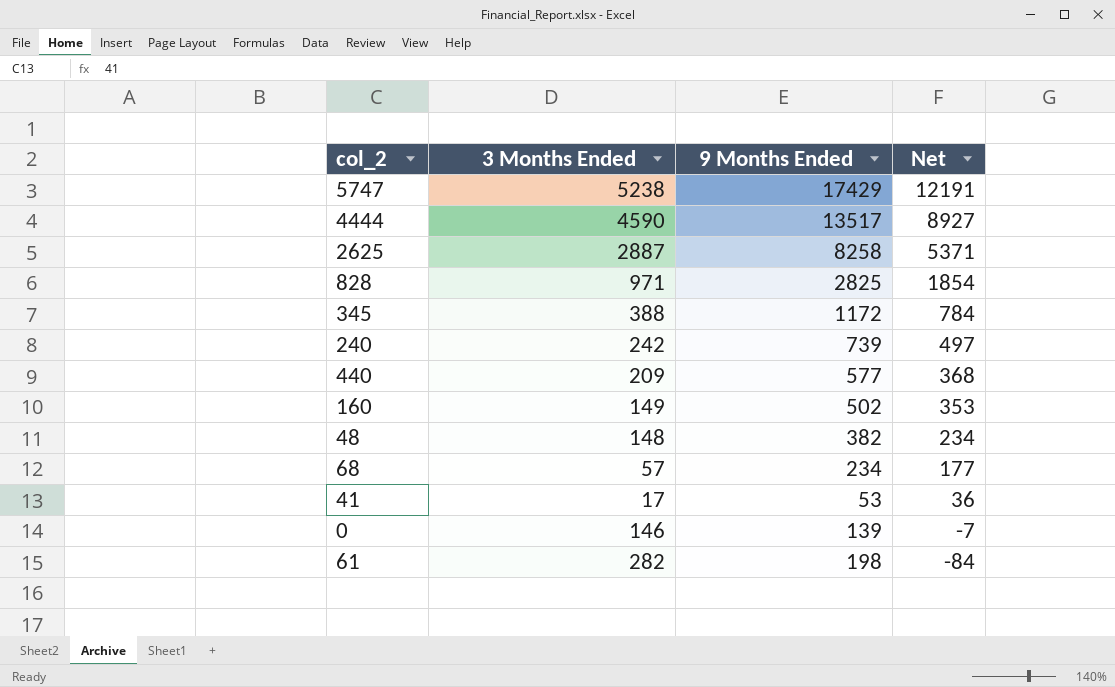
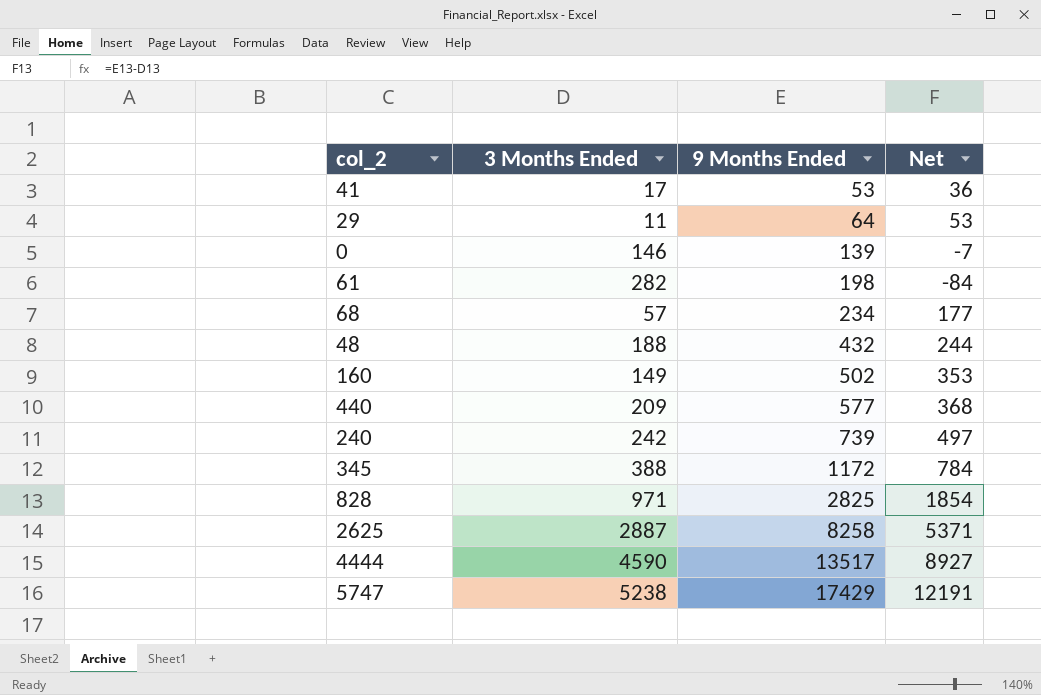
row order: Net descending -> 9 Months Ended ascending
row 29: none -> 11 | 64 | 53
48 | 3 Months Ended: 148 -> 188
48 | 9 Months Ended: 382 -> 432
48 | Net: 234 -> 244

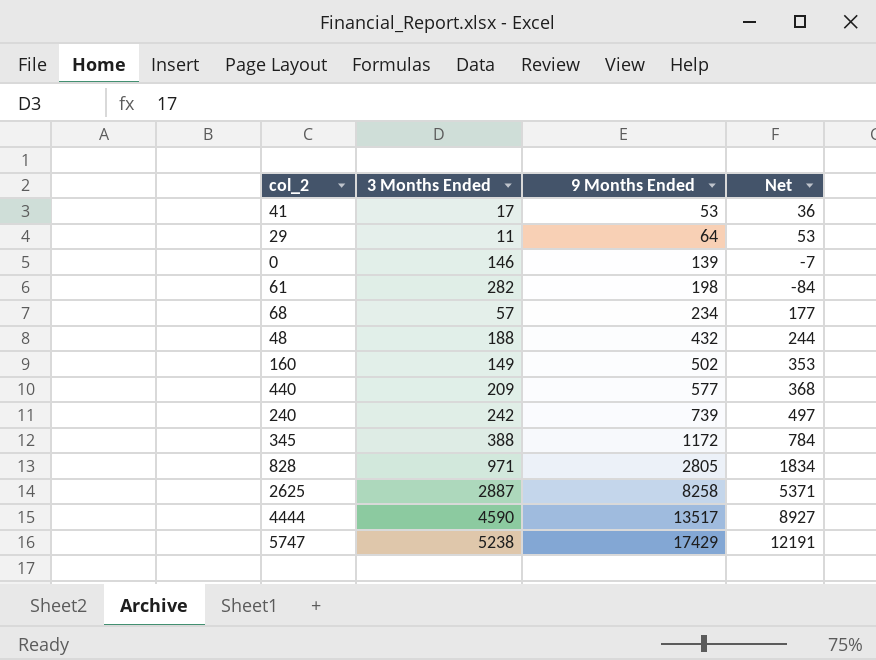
828 | 9 Months Ended: 2825 -> 2805
828 | Net: 1854 -> 1834

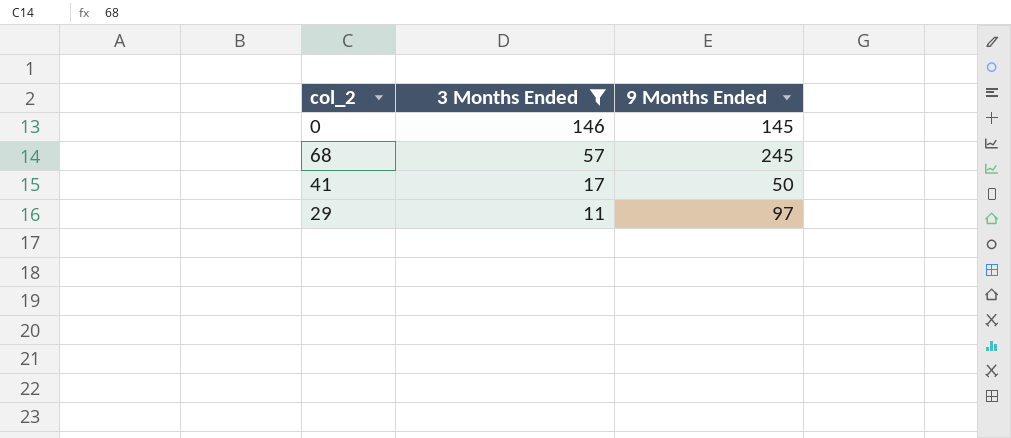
filter: none -> 3 Months Ended <= 146
row order: 9 Months Ended ascending -> 3 Months Ended descending
column Net | formula: [9 Months Ended] - [3 Months Ended] -> none
0 | 9 Months Ended: 139 -> 145
68 | 9 Months Ended: 234 -> 245
41 | 9 Months Ended: 53 -> 50
29 | 9 Months Ended: 64 -> 97

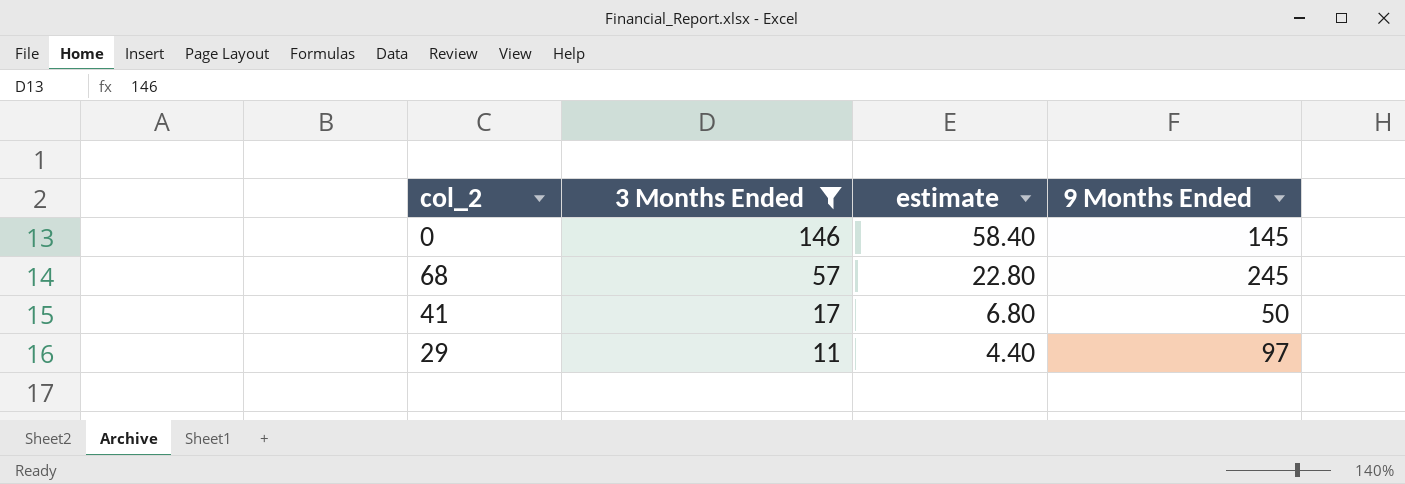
column estimate | formula: none -> [3 Months Ended] * 0.4

